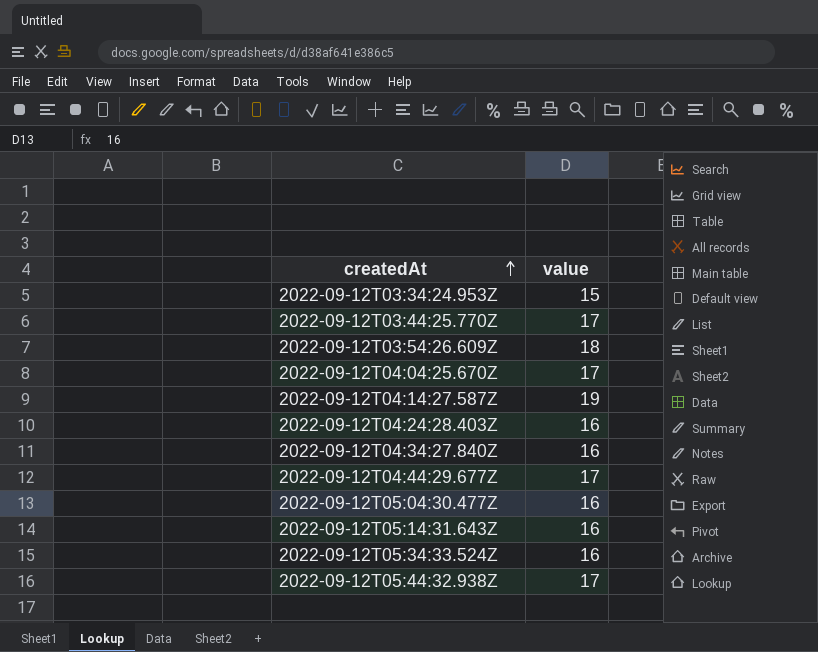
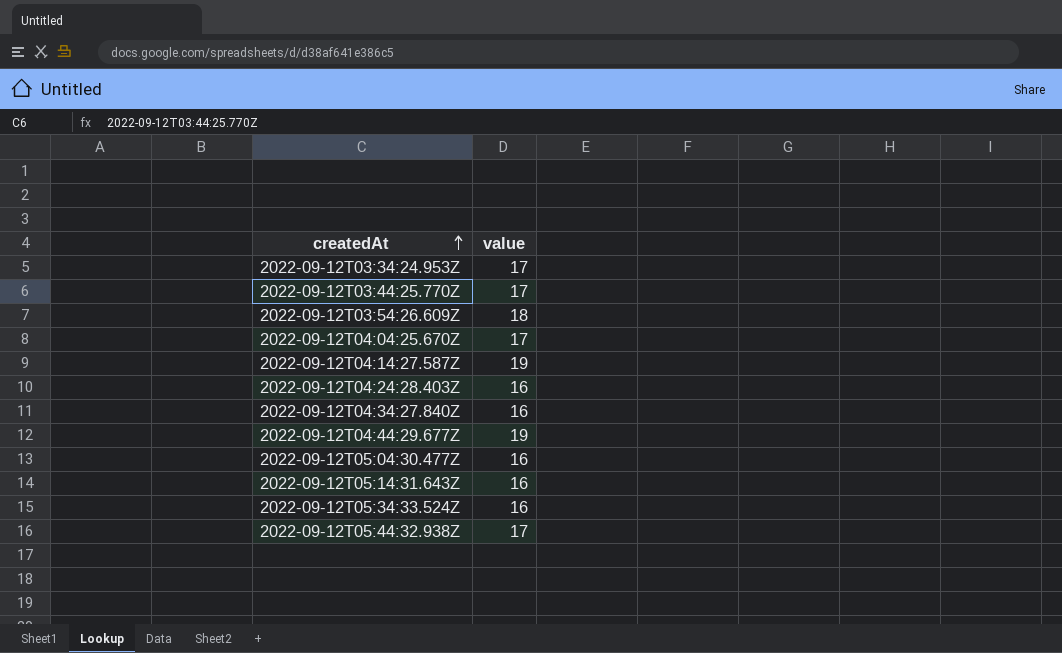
2022-09-12T03:34:24.953Z | value: 15 -> 17
2022-09-12T04:44:29.677Z | value: 17 -> 19

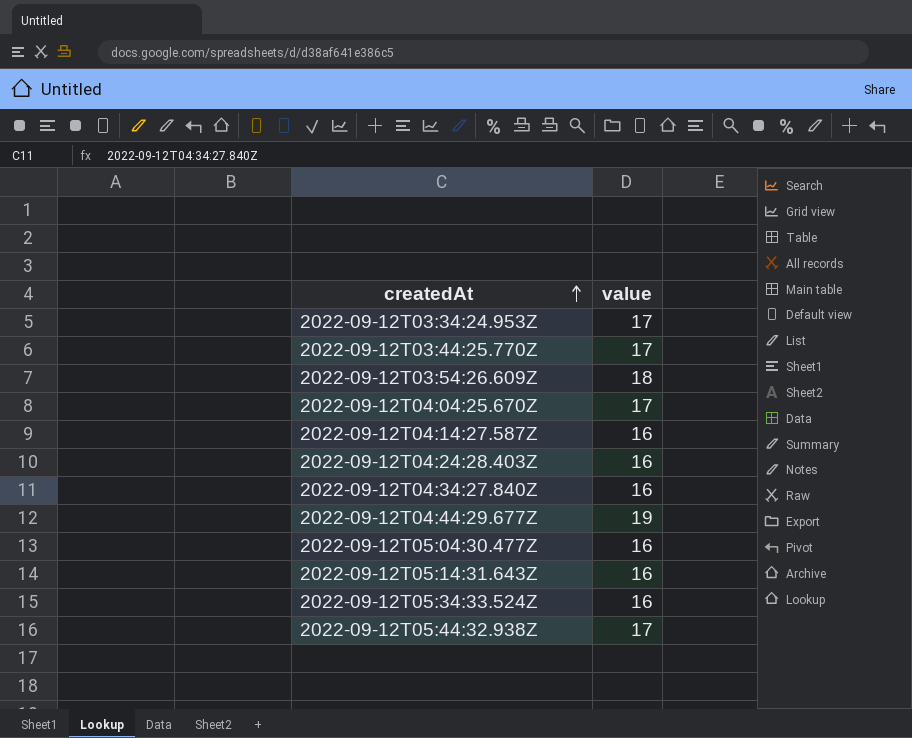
2022-09-12T04:14:27.587Z | value: 19 -> 16

